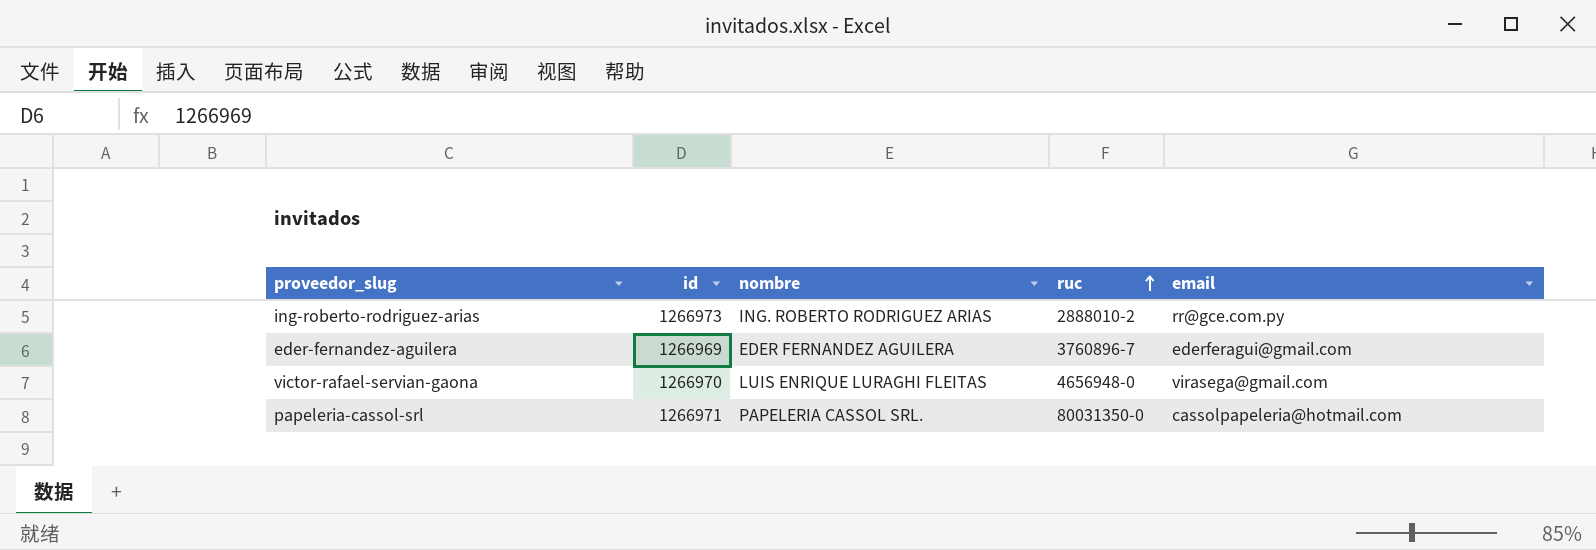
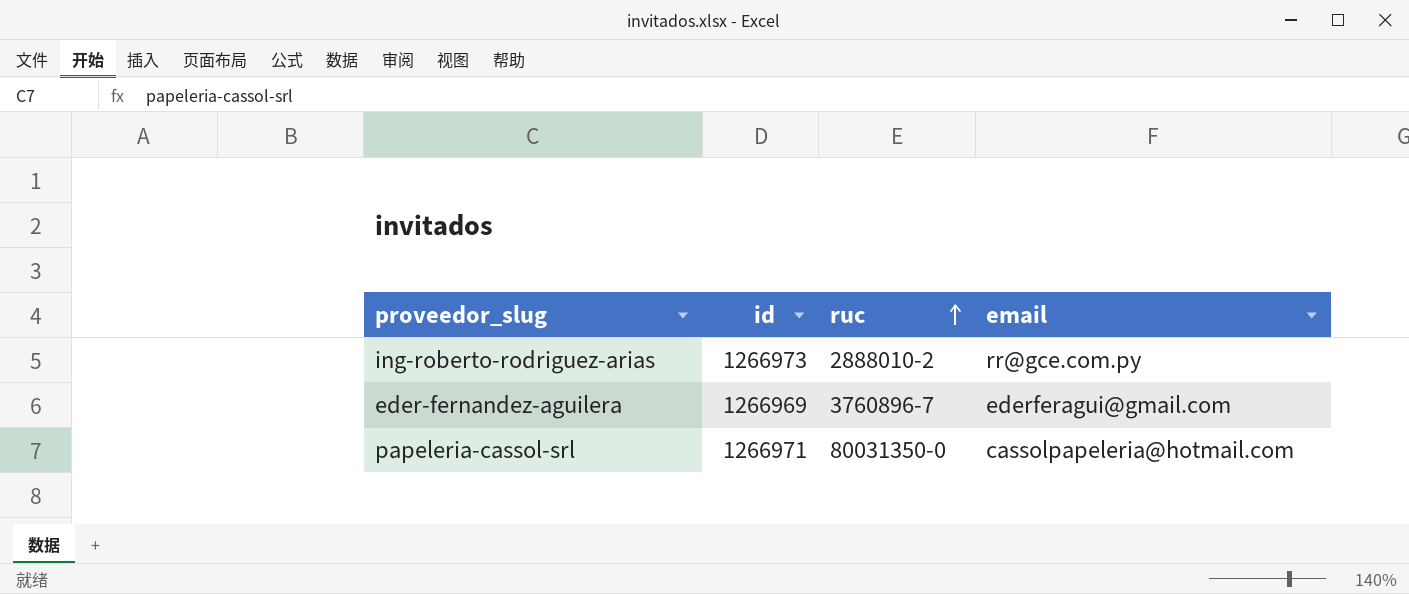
column nombre | position: 3 -> none
row victor-rafael-servian-gaona: 1266970 | LUIS ENRIQUE LURAGHI FLEITAS | 4656948-0 | virasega@gmail.com -> none

